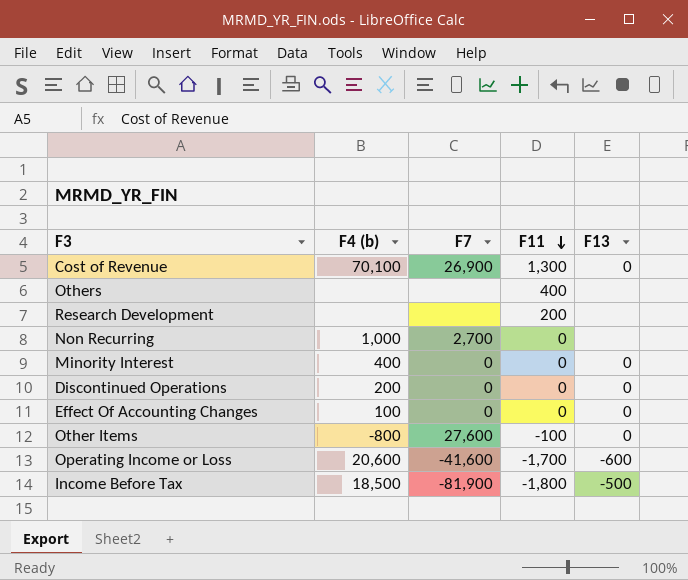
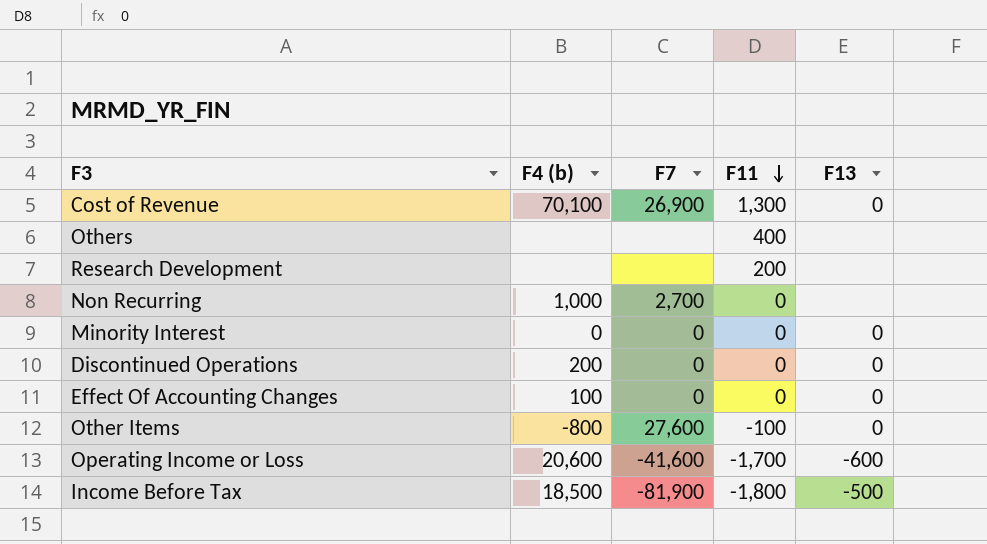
Minority Interest | F4 (b): 400 -> 0

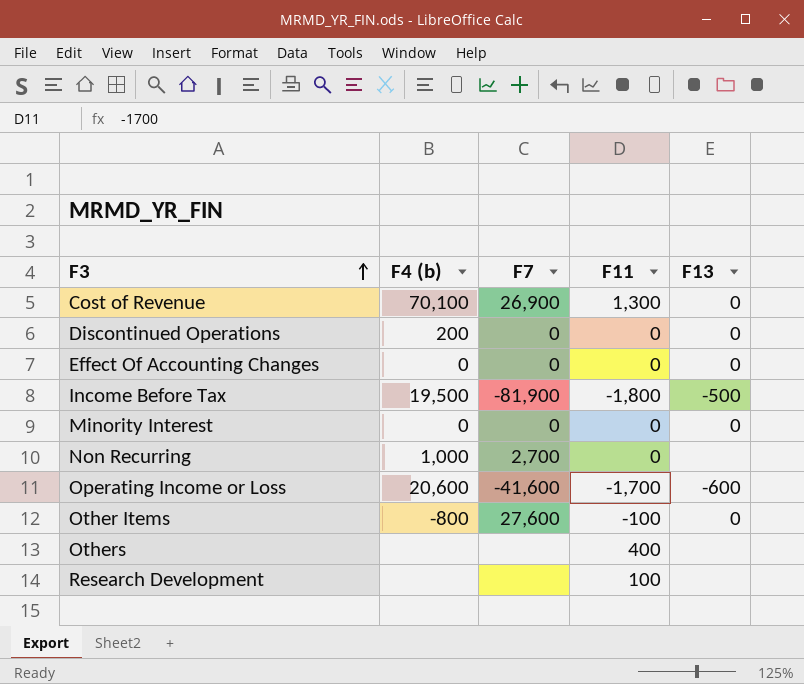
row order: F11 descending -> F3 ascending
Effect Of Accounting Changes | F4 (b): 100 -> 0
Income Before Tax | F4 (b): 18,500 -> 19,500
Research Development | F11: 200 -> 100

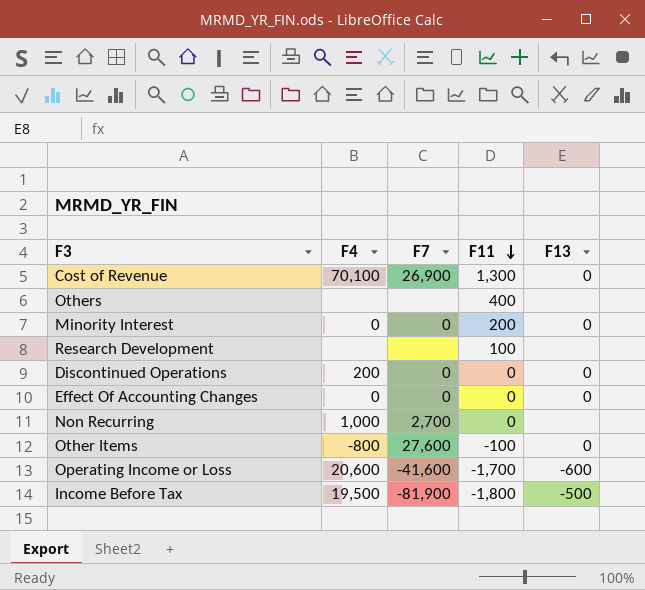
row order: F3 ascending -> F11 descending
column name: F4 (b) -> F4
Minority Interest | F11: 0 -> 200

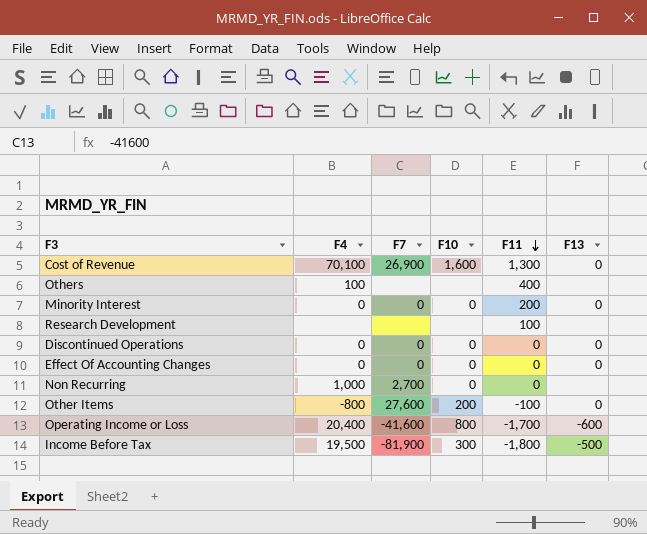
column F10 | position: none -> 4
Others | F4: none -> 100
Discontinued Operations | F4: 200 -> 0
Operating Income or Loss | F4: 20,600 -> 20,400

